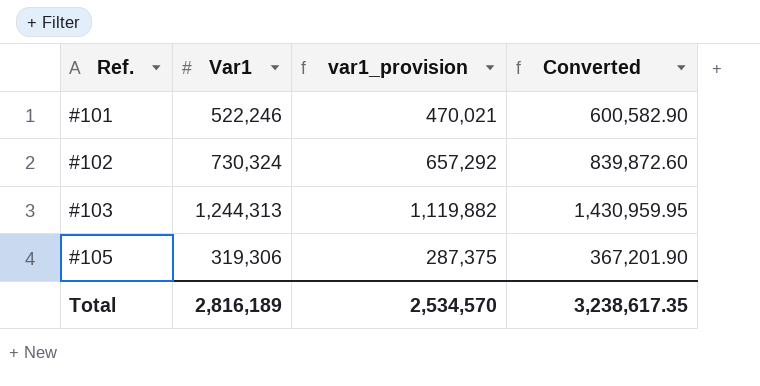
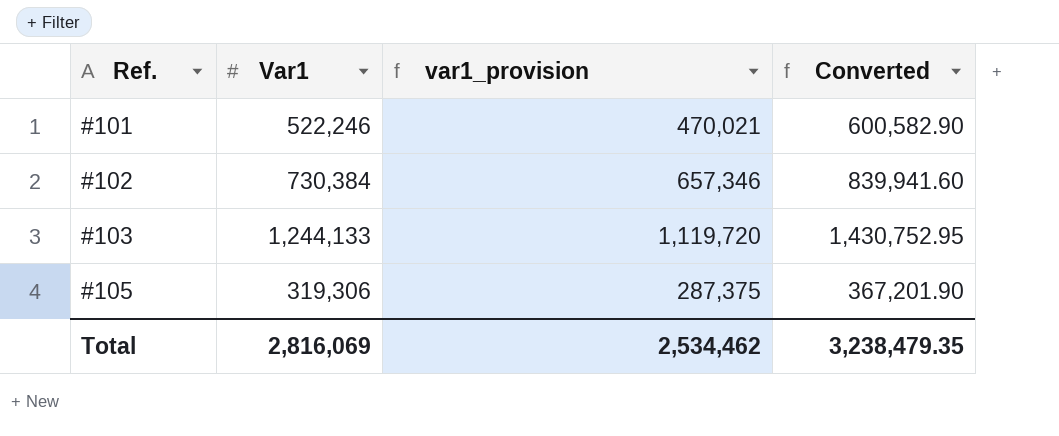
#102 | Var1: 730,324 -> 730,384
#102 | var1_provision: 657,292 -> 657,346
#102 | Converted: 839,872.60 -> 839,941.60
#103 | Var1: 1,244,313 -> 1,244,133
#103 | var1_provision: 1,119,882 -> 1,119,720
#103 | Converted: 1,430,959.95 -> 1,430,752.95
Total | Var1: 2,816,189 -> 2,816,069
Total | var1_provision: 2,534,570 -> 2,534,462
Total | Converted: 3,238,617.35 -> 3,238,479.35

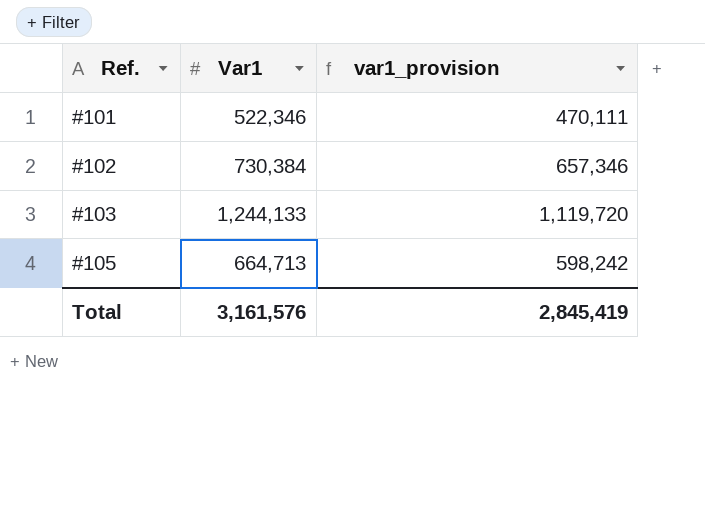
column Converted | formula: [Var1] * 1.15 -> none
#101 | Var1: 522,246 -> 522,346
#101 | var1_provision: 470,021 -> 470,111
#105 | Var1: 319,306 -> 664,713
#105 | var1_provision: 287,375 -> 598,242
Total | Var1: 2,816,069 -> 3,161,576
Total | var1_provision: 2,534,462 -> 2,845,419

